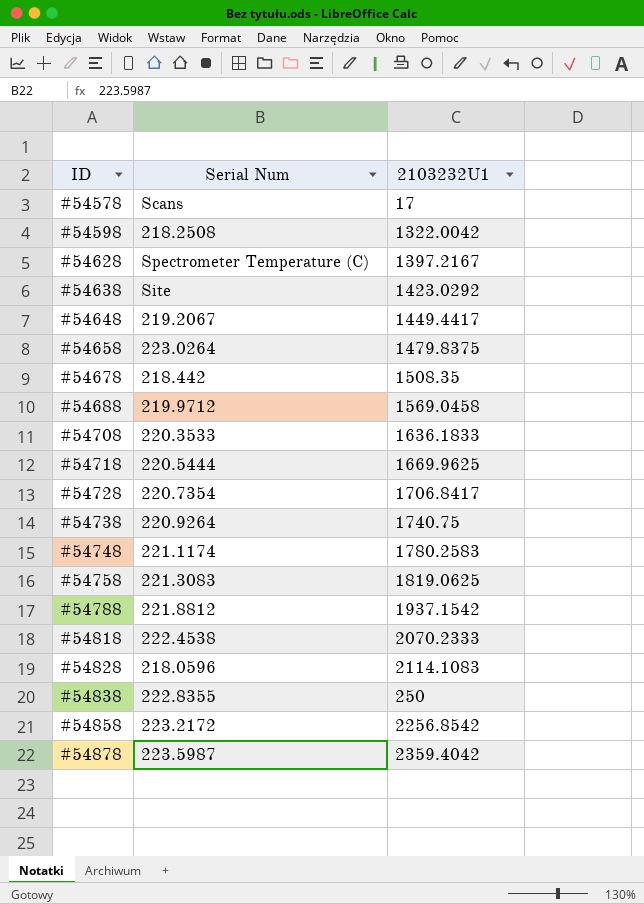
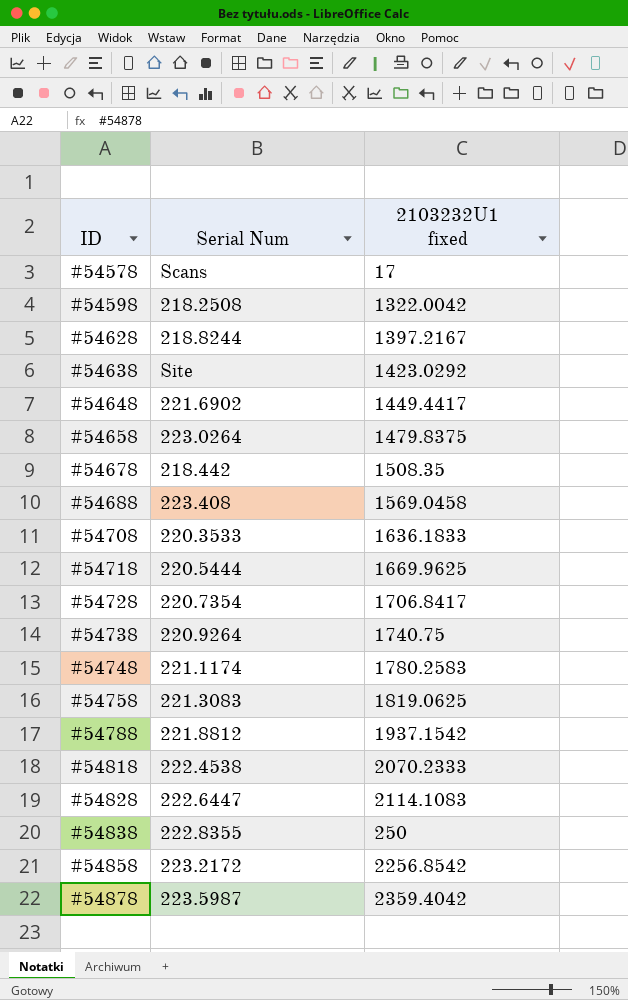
column name: 2103232U1 -> 2103232U1 fixed
#54628 | Serial Num: Spectrometer Temperature (C) -> 218.8244
#54648 | Serial Num: 219.2067 -> 221.6902
#54688 | Serial Num: 219.9712 -> 223.408
#54828 | Serial Num: 218.0596 -> 222.6447

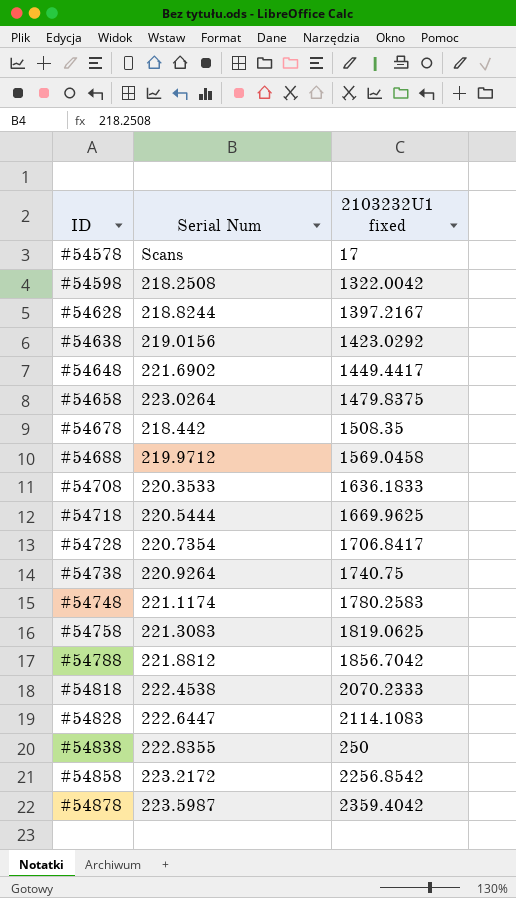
#54638 | Serial Num: Site -> 219.0156
#54688 | Serial Num: 223.408 -> 219.9712
#54788 | 2103232U1 fixed: 1937.1542 -> 1856.7042

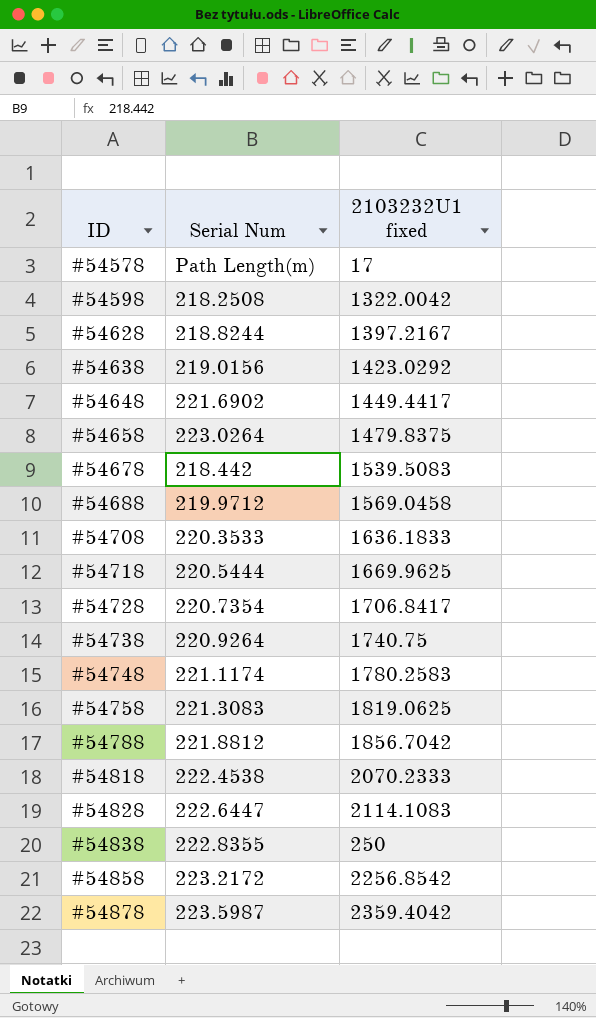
#54578 | Serial Num: Scans -> Path Length(m)
#54678 | 2103232U1 fixed: 1508.35 -> 1539.5083

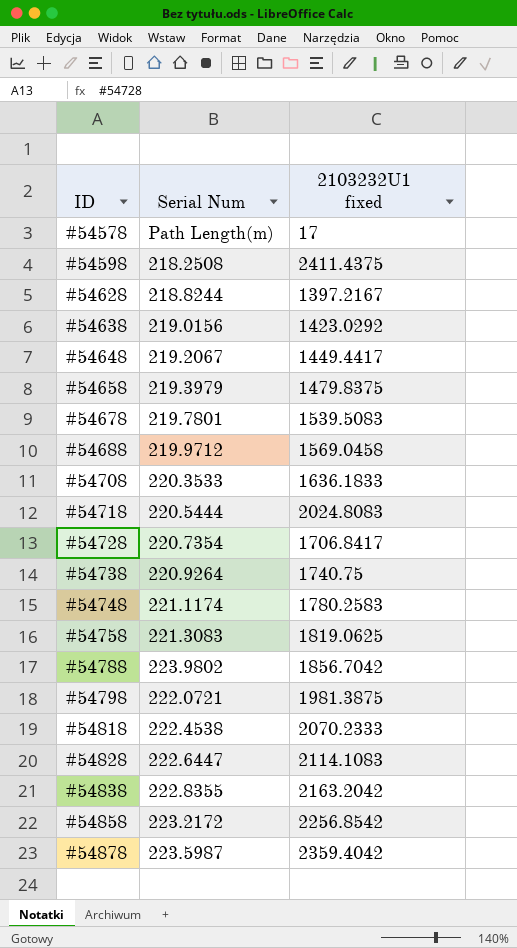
#54598 | 2103232U1 fixed: 1322.0042 -> 2411.4375
#54648 | Serial Num: 221.6902 -> 219.2067
#54658 | Serial Num: 223.0264 -> 219.3979
#54678 | Serial Num: 218.442 -> 219.7801
#54718 | 2103232U1 fixed: 1669.9625 -> 2024.8083
#54788 | Serial Num: 221.8812 -> 223.9802
row #54798: none -> 222.0721 | 1981.3875
#54838 | 2103232U1 fixed: 250 -> 2163.2042

